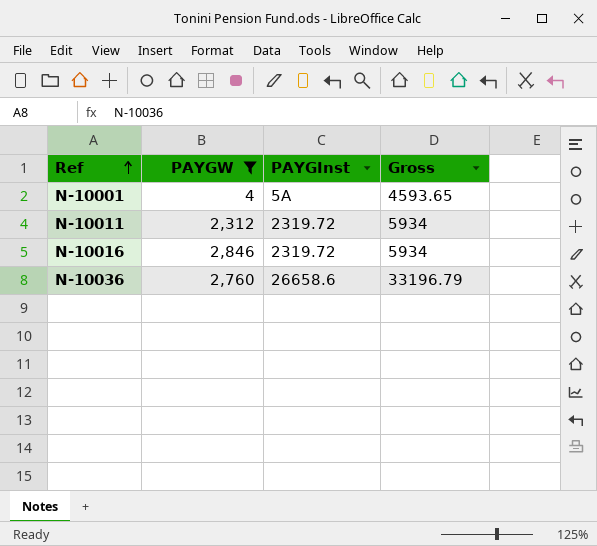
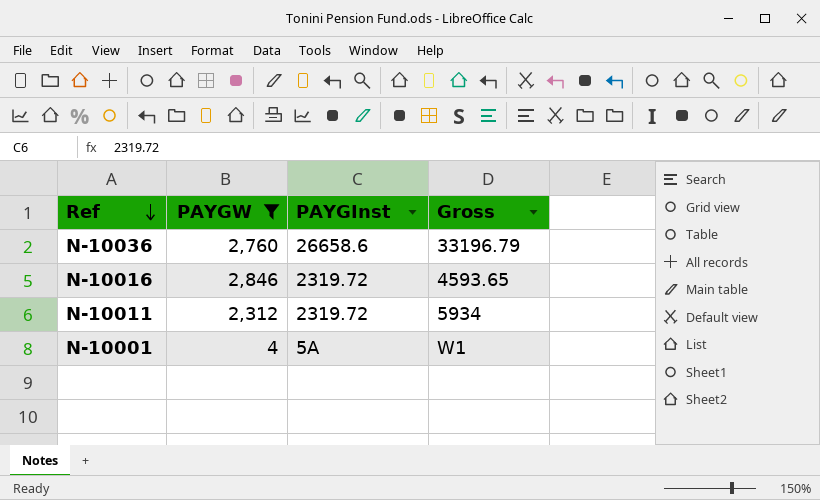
row order: Ref ascending -> Ref descending
N-10016 | Gross: 5934 -> 4593.65
N-10001 | Gross: 4593.65 -> W1

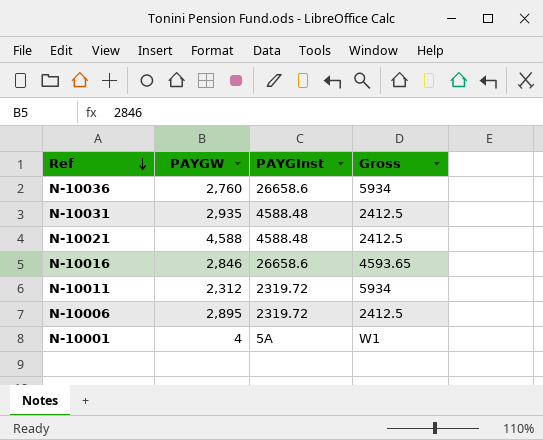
filter: PAYGW <= 2,846 -> none
N-10036 | Gross: 33196.79 -> 5934
N-10016 | PAYGInst: 2319.72 -> 26658.6

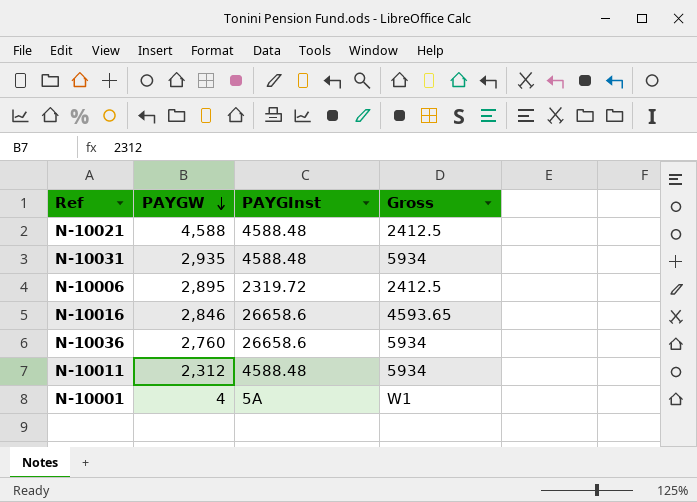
row order: Ref descending -> PAYGW descending
N-10031 | Gross: 2412.5 -> 5934
N-10011 | PAYGInst: 2319.72 -> 4588.48

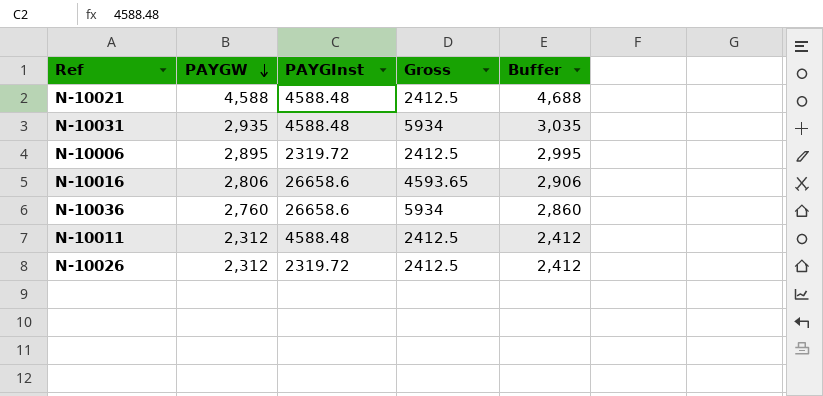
column Buffer | formula: none -> [PAYGW] + 100
row N-10001: 4 | 5A | W1 -> none
N-10016 | PAYGW: 2,846 -> 2,806
N-10011 | Gross: 5934 -> 2412.5
row N-10026: none -> 2,312 | 2319.72 | 2412.5 | 2,412

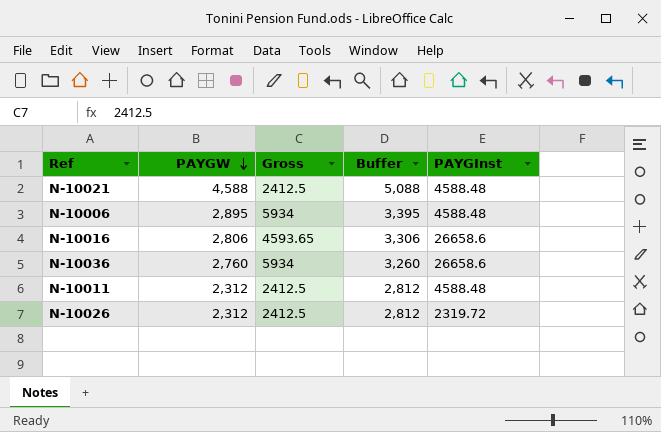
column Buffer | formula: [PAYGW] + 100 -> [PAYGW] + 500
column PAYGInst | position: 3 -> 5
row N-10031: 2,935 | 4588.48 | 5934 | 3,035 -> none
N-10006 | Gross: 2412.5 -> 5934
N-10006 | PAYGInst: 2319.72 -> 4588.48

